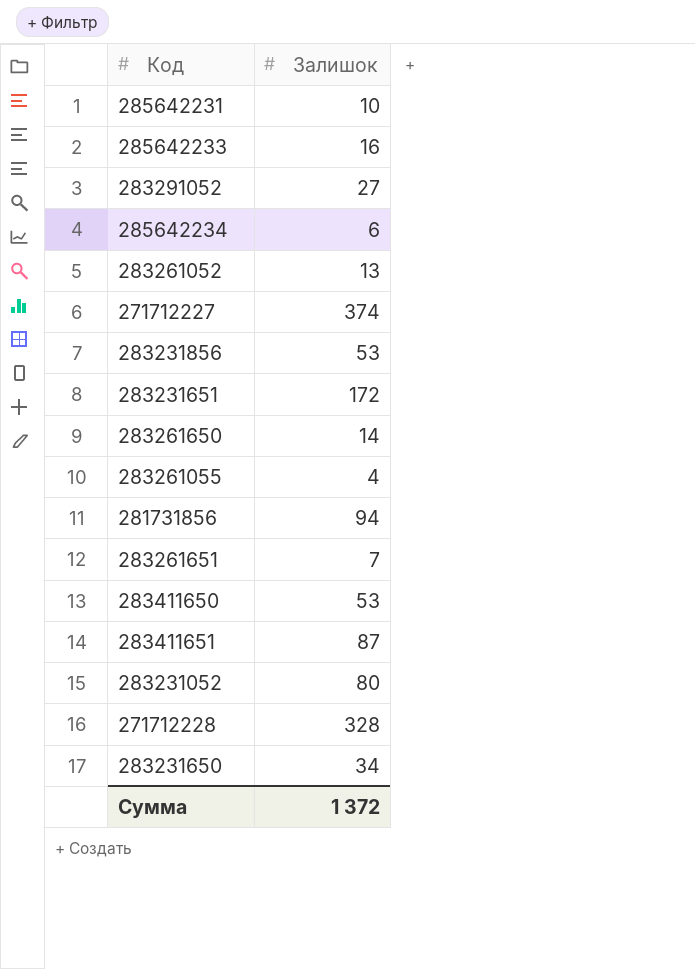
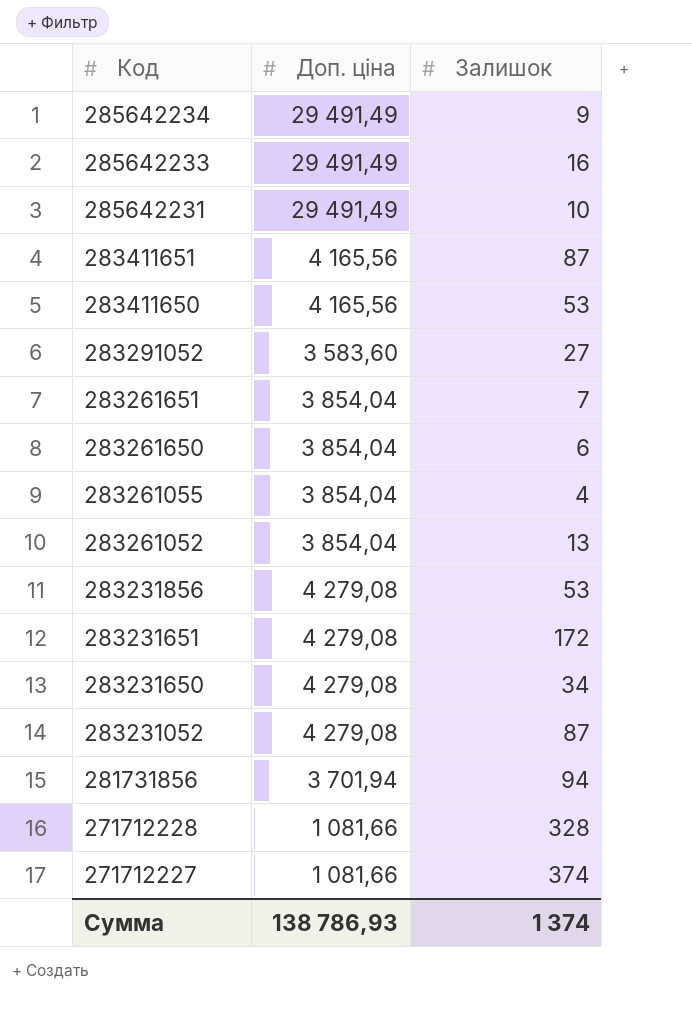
row order: none -> Код descending
column Доп. ціна | position: none -> 2
285642234 | Залишок: 6 -> 9
283261650 | Залишок: 14 -> 6
283231052 | Залишок: 80 -> 87
Сумма | Залишок: 1 372 -> 1 374

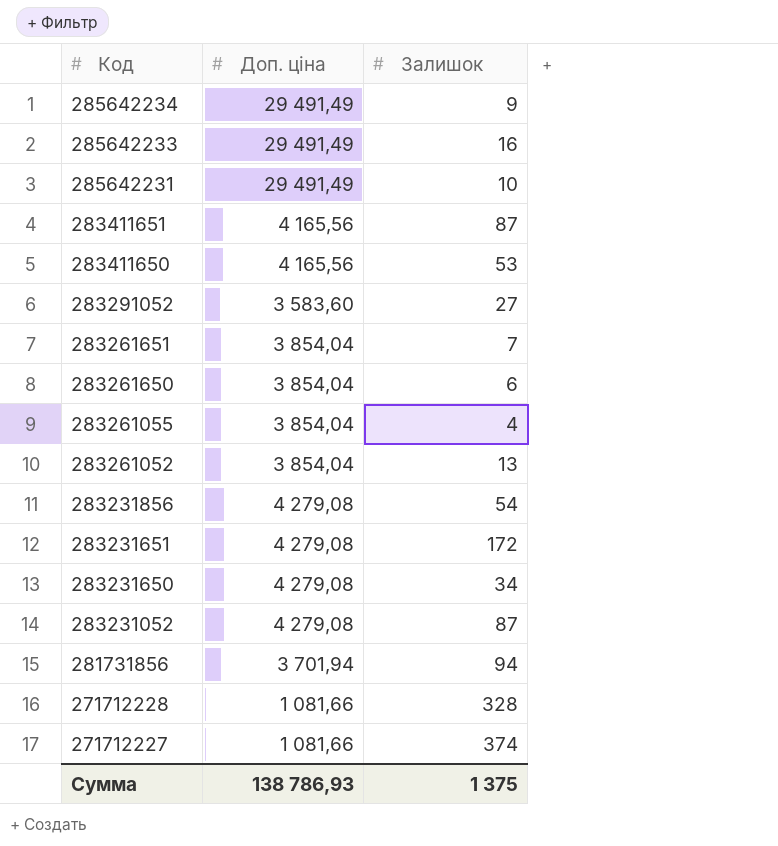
283231856 | Залишок: 53 -> 54
Сумма | Залишок: 1 374 -> 1 375

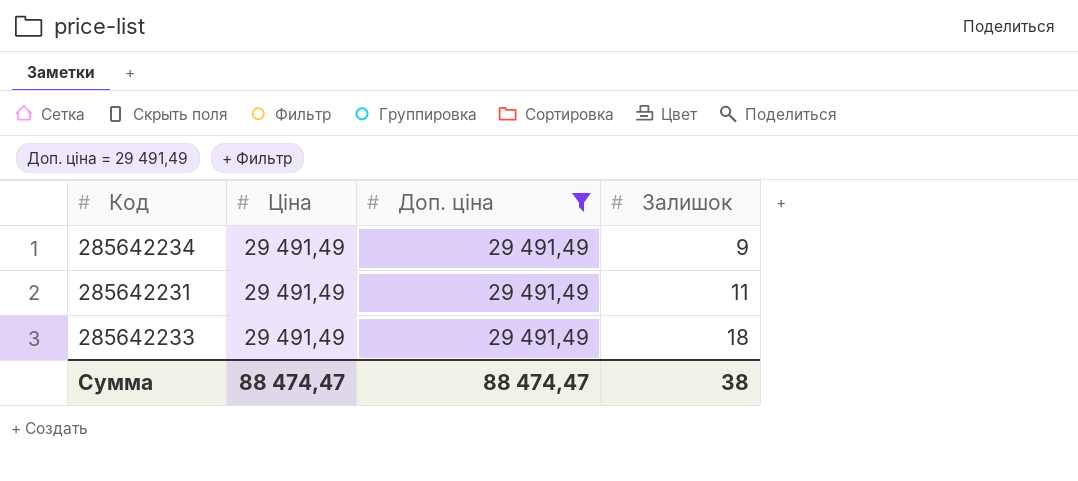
filter: none -> Доп. ціна = 29 491,49
row order: Код descending -> Залишок ascending
column Ціна | position: none -> 2
285642231 | Залишок: 10 -> 11
285642233 | Залишок: 16 -> 18
Сумма | Доп. ціна: 138 786,93 -> 88 474,47
Сумма | Залишок: 1 375 -> 38

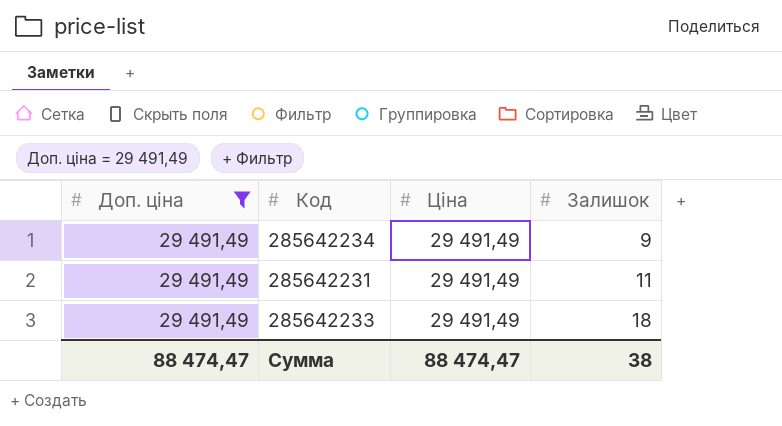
column Доп. ціна | position: 3 -> 1

